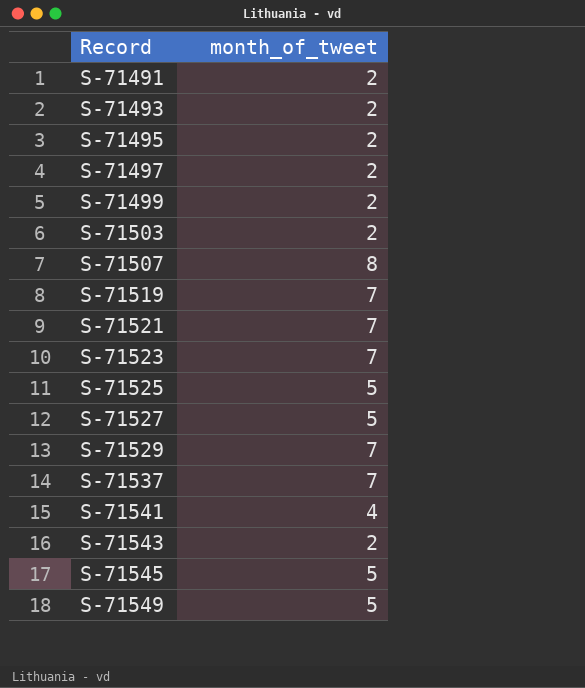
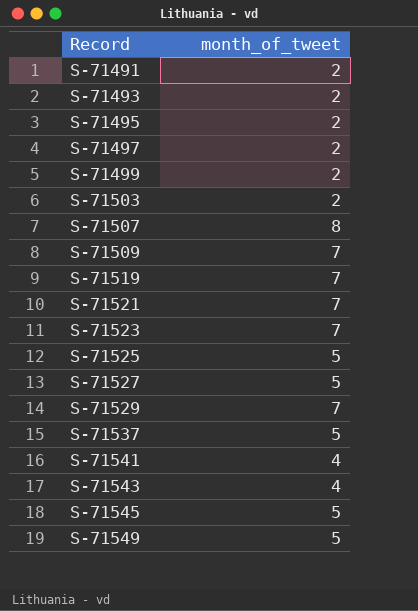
row S-71509: none -> 7
S-71537 | month_of_tweet: 7 -> 5
S-71543 | month_of_tweet: 2 -> 4

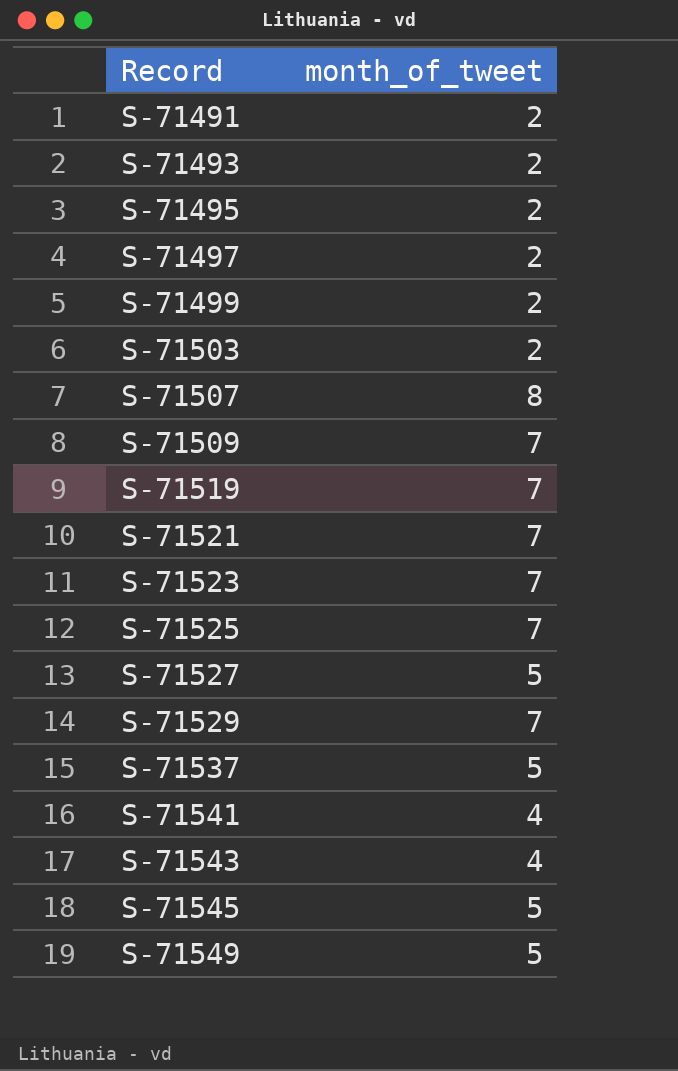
S-71525 | month_of_tweet: 5 -> 7

